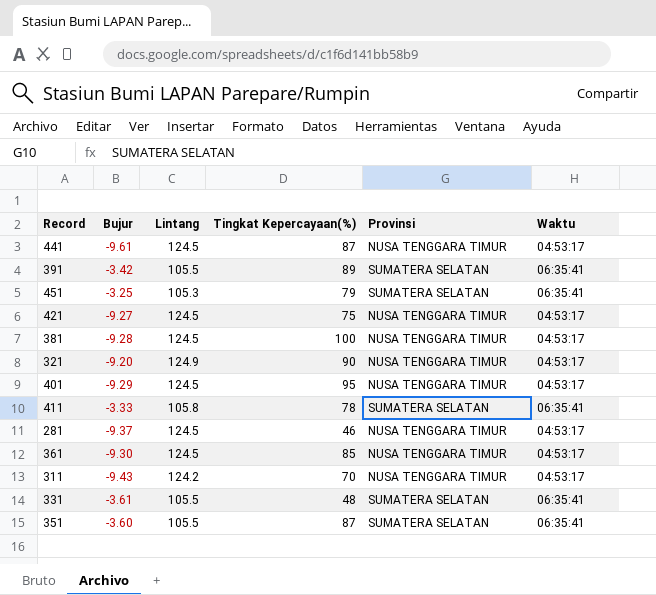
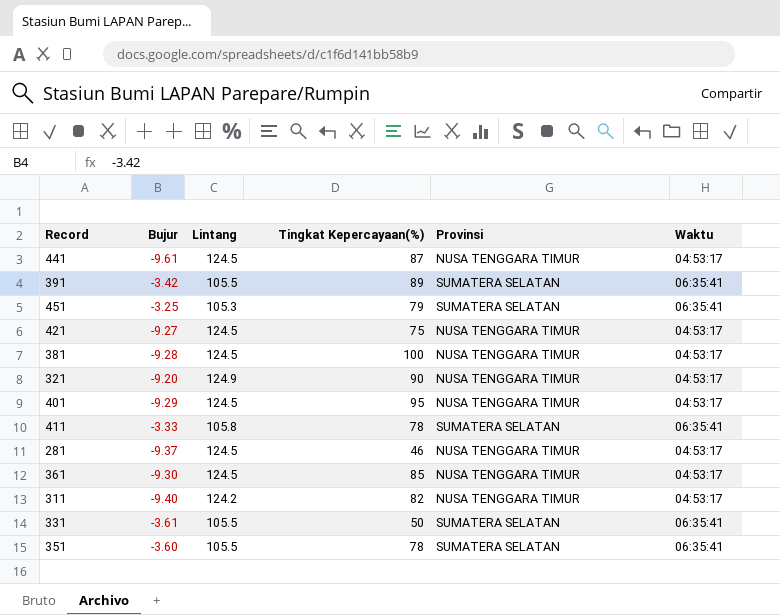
311 | Bujur: -9.43 -> -9.40
311 | Tingkat Kepercayaan(%): 70 -> 82
331 | Tingkat Kepercayaan(%): 48 -> 50
351 | Tingkat Kepercayaan(%): 87 -> 78

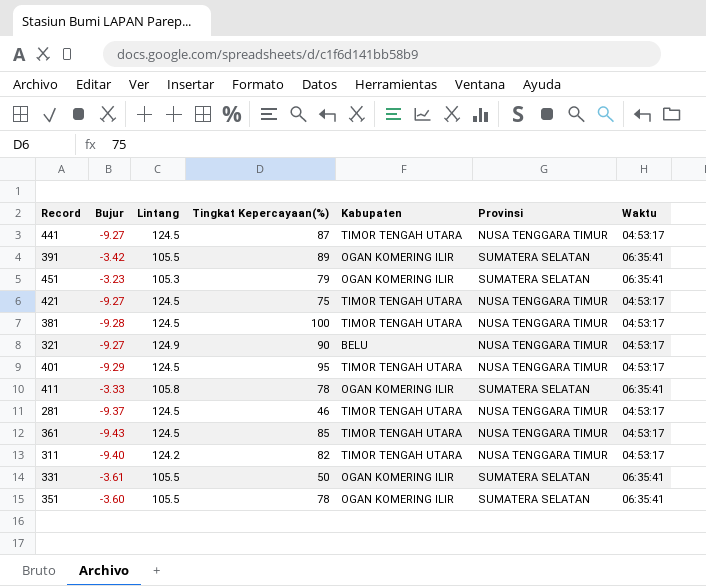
column Kabupaten | position: none -> 5
441 | Bujur: -9.61 -> -9.27
451 | Bujur: -3.25 -> -3.23
321 | Bujur: -9.20 -> -9.27
361 | Bujur: -9.30 -> -9.43

